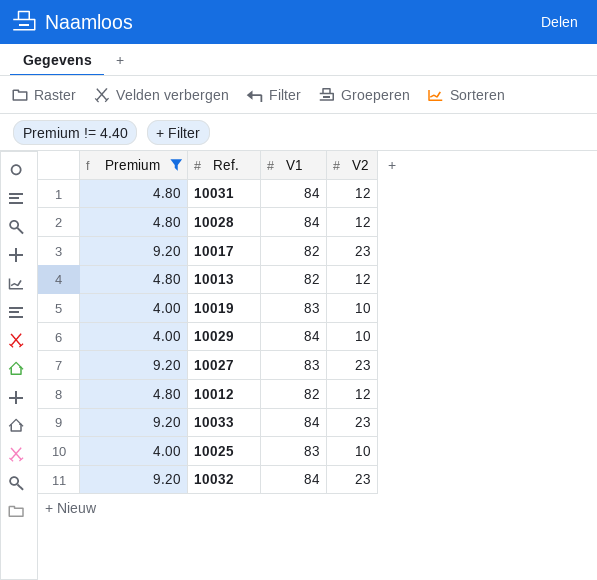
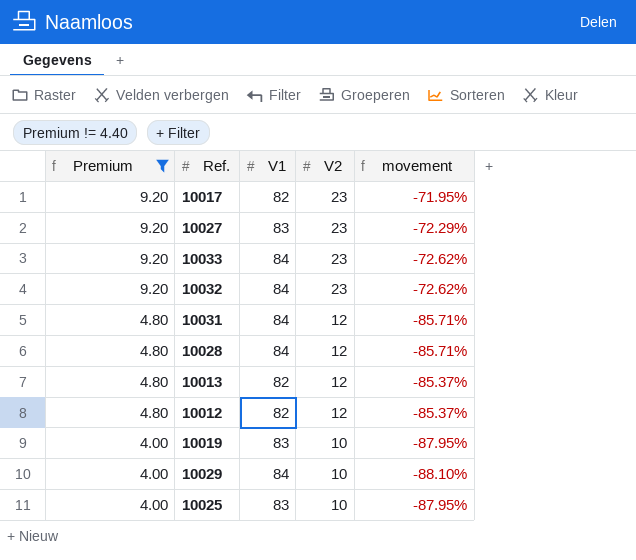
row order: none -> Premium descending
column movement | formula: none -> ([V2] - [V1]) / [V1]

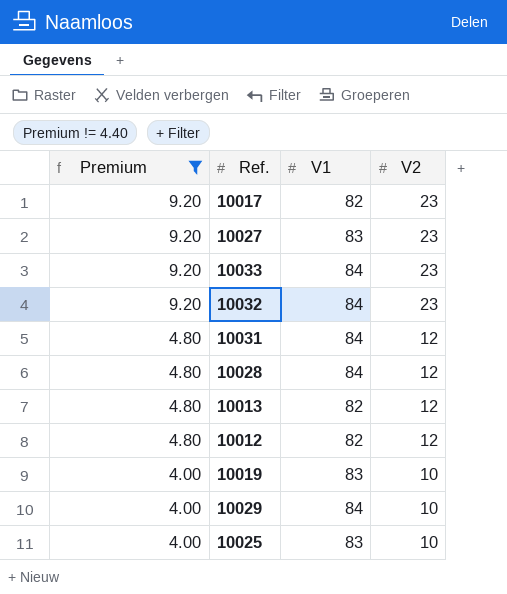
column movement | formula: ([V2] - [V1]) / [V1] -> none

